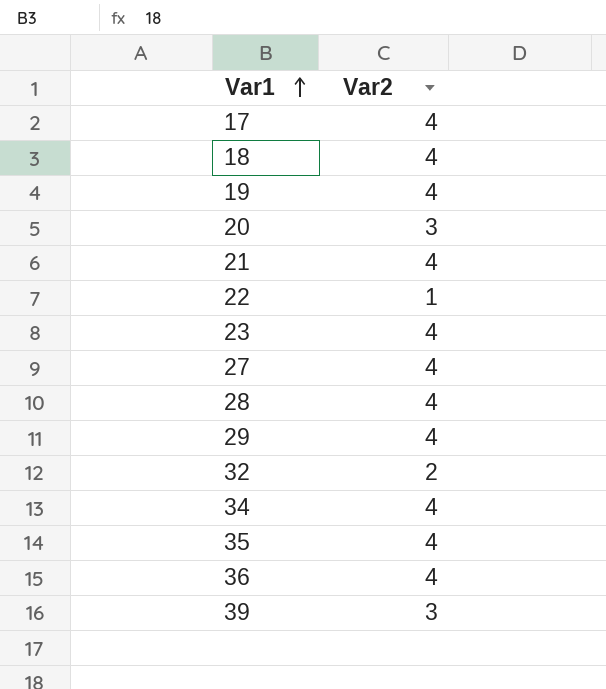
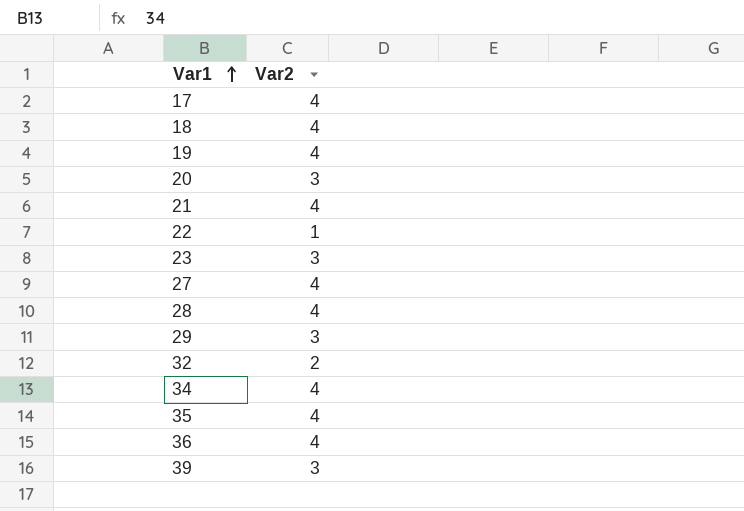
23 | Var2: 4 -> 3
29 | Var2: 4 -> 3

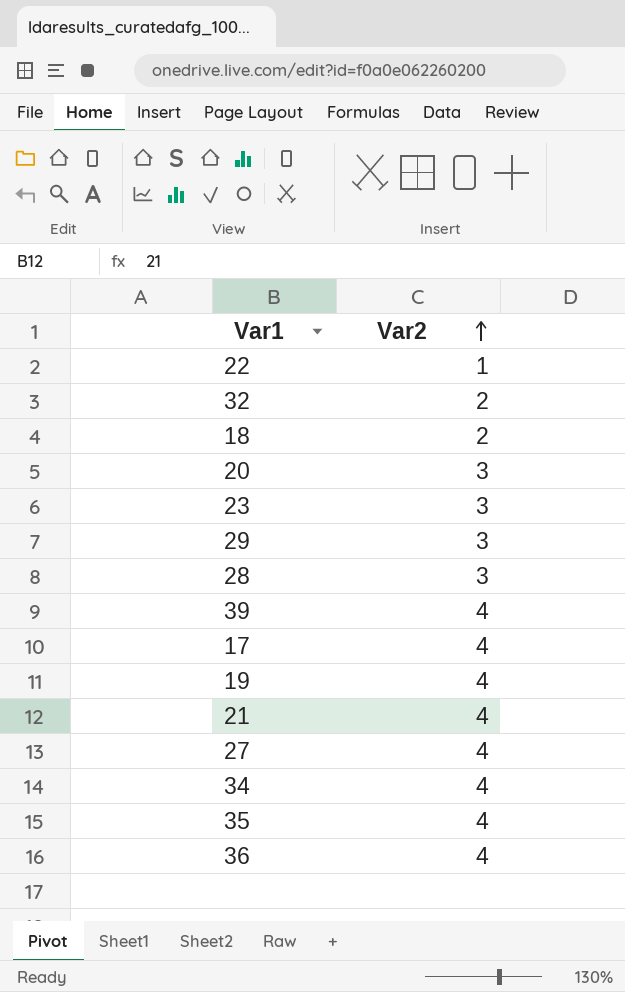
row order: Var1 ascending -> Var2 ascending
18 | Var2: 4 -> 2
28 | Var2: 4 -> 3
39 | Var2: 3 -> 4

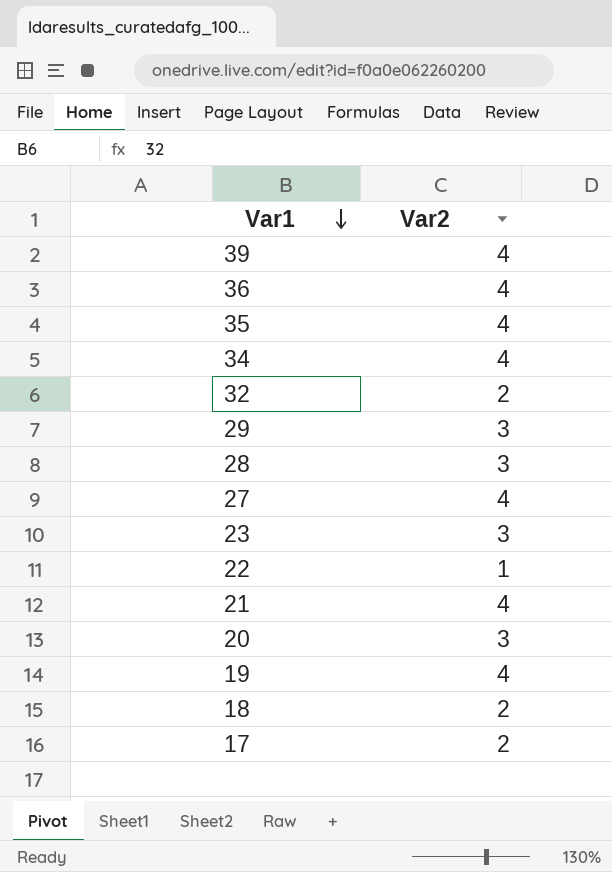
row order: Var2 ascending -> Var1 descending
17 | Var2: 4 -> 2

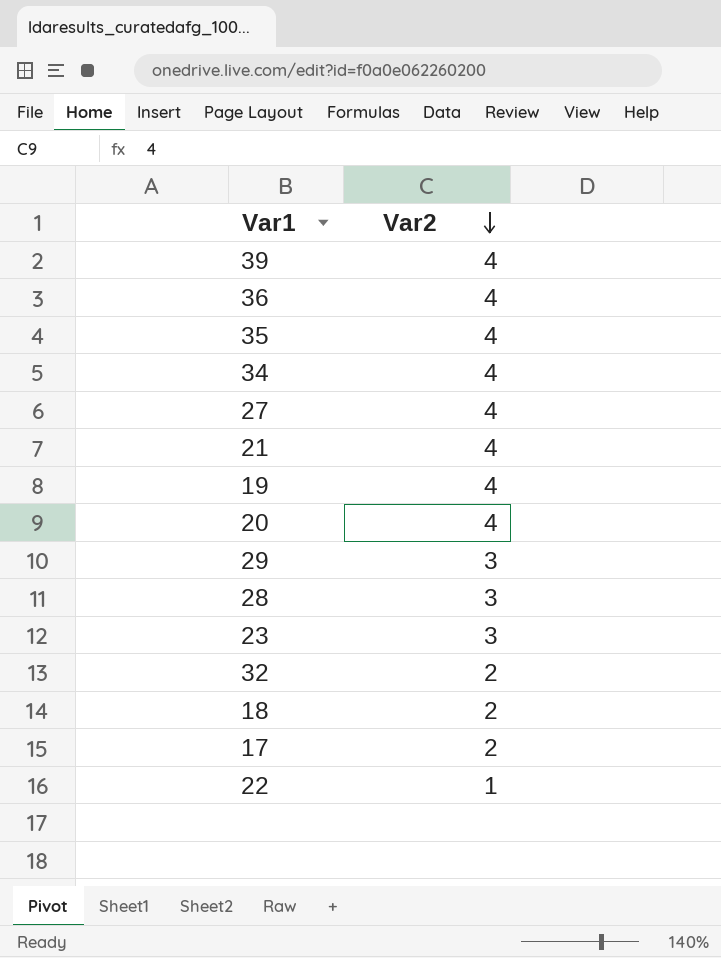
row order: Var1 descending -> Var2 descending
20 | Var2: 3 -> 4

